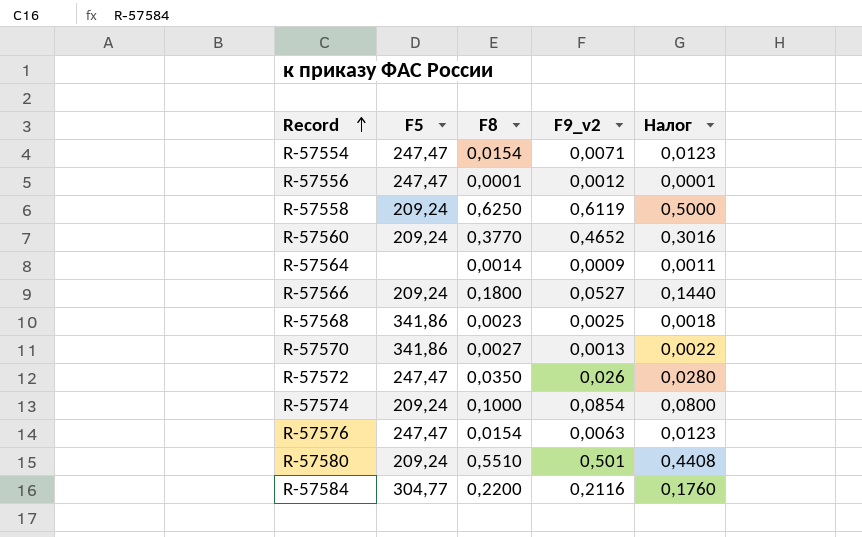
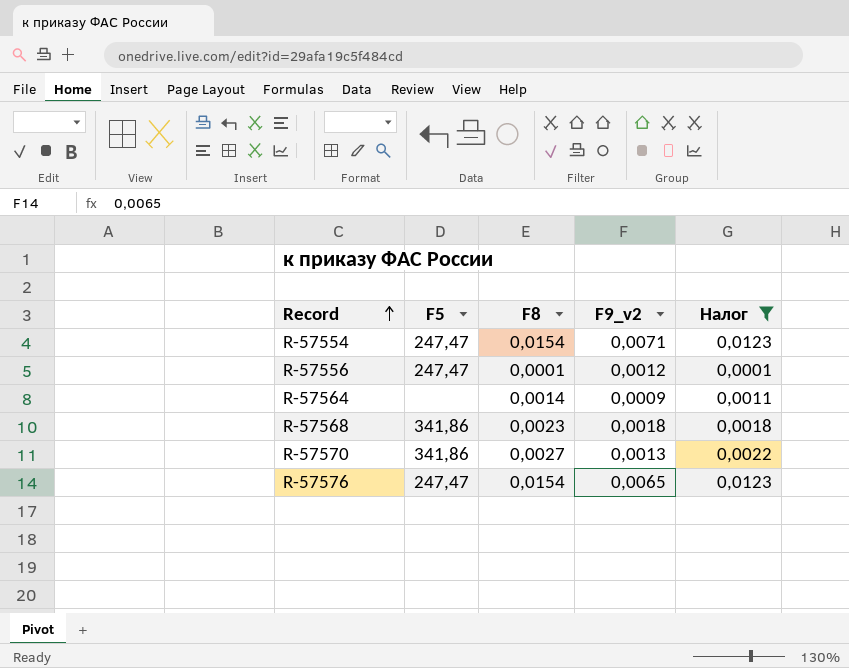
filter: none -> Налог <= 0,0123
R-57568 | F9_v2: 0,0025 -> 0,0018
R-57576 | F9_v2: 0,0063 -> 0,0065

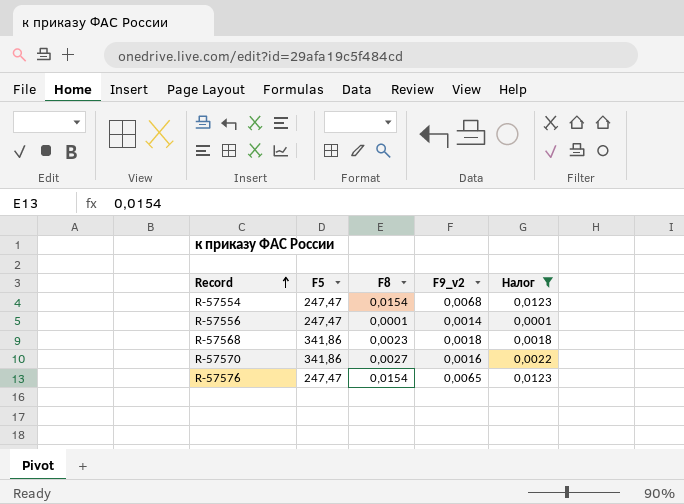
row R-57564: none | 0,0014 | 0,0009 | 0,0011 -> none
R-57554 | F9_v2: 0,0071 -> 0,0068
R-57556 | F9_v2: 0,0012 -> 0,0014
R-57570 | F9_v2: 0,0013 -> 0,0016

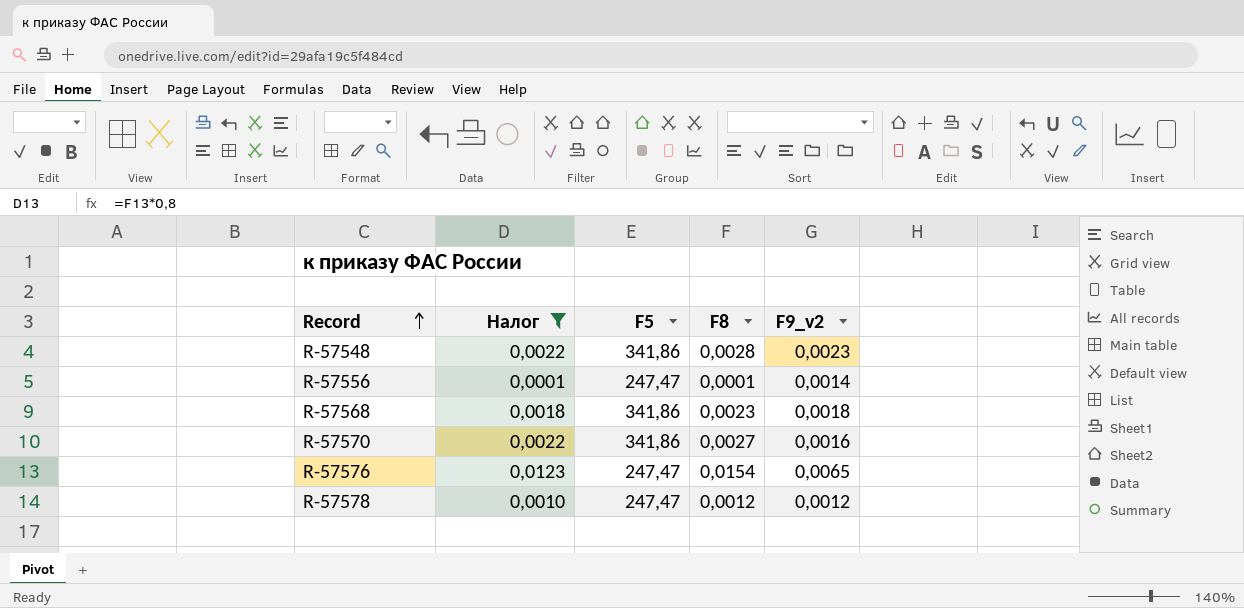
column Налог | position: 5 -> 2
row R-57554: 247,47 | 0,0154 | 0,0068 | 0,0123 -> none
row R-57548: none -> 0,0022 | 341,86 | 0,0028 | 0,0023
row R-57578: none -> 0,0010 | 247,47 | 0,0012 | 0,0012

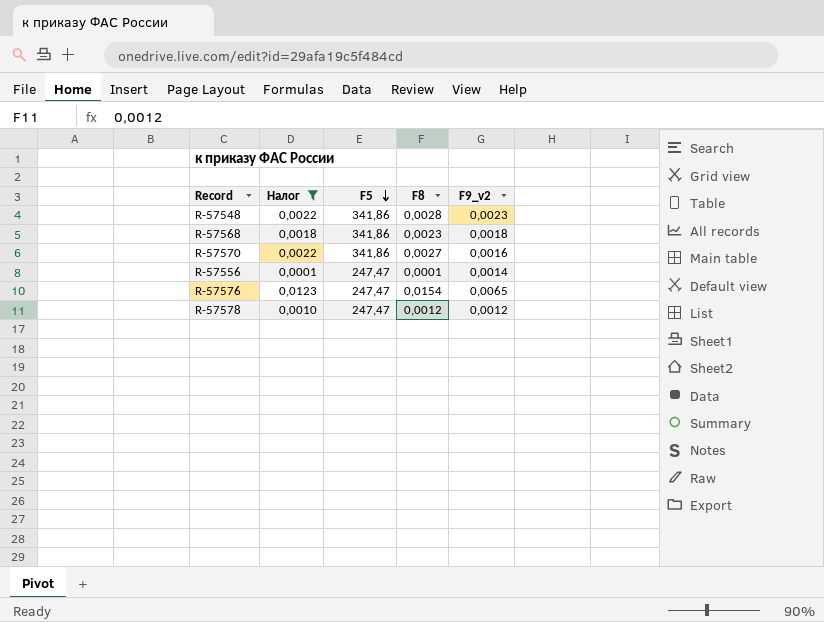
row order: Record ascending -> F5 descending

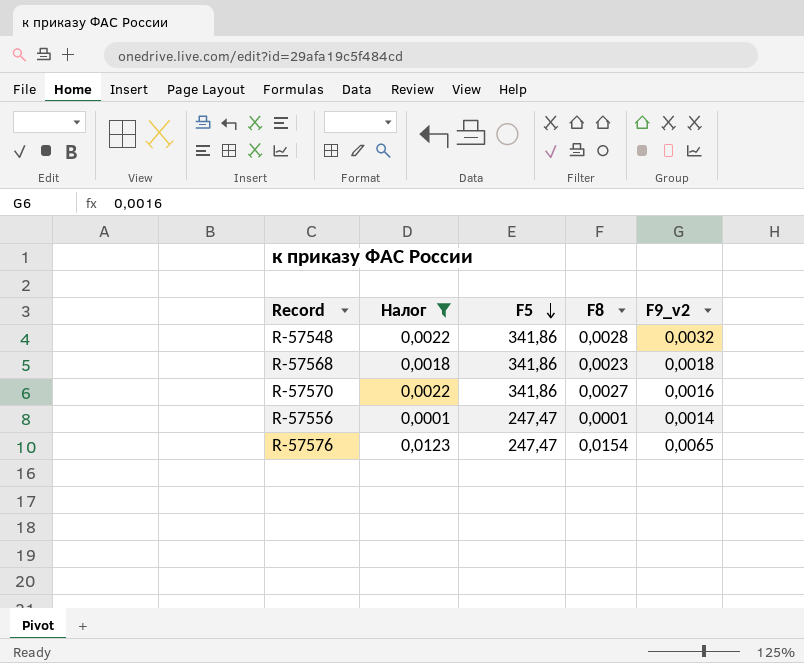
row R-57578: 0,0010 | 247,47 | 0,0012 | 0,0012 -> none
R-57548 | F9_v2: 0,0023 -> 0,0032

